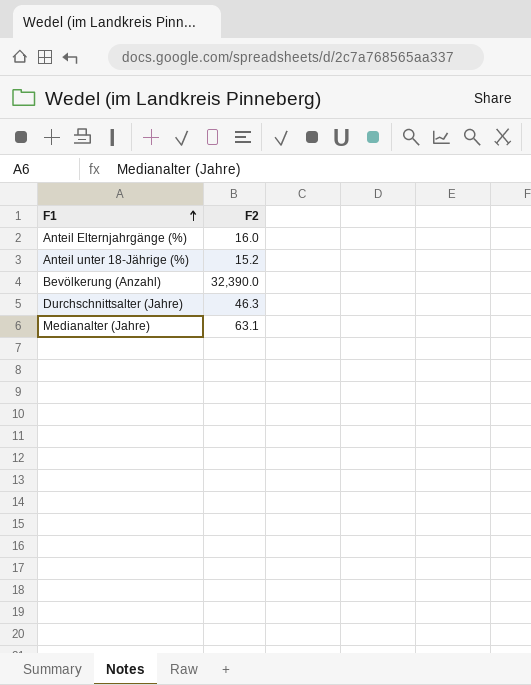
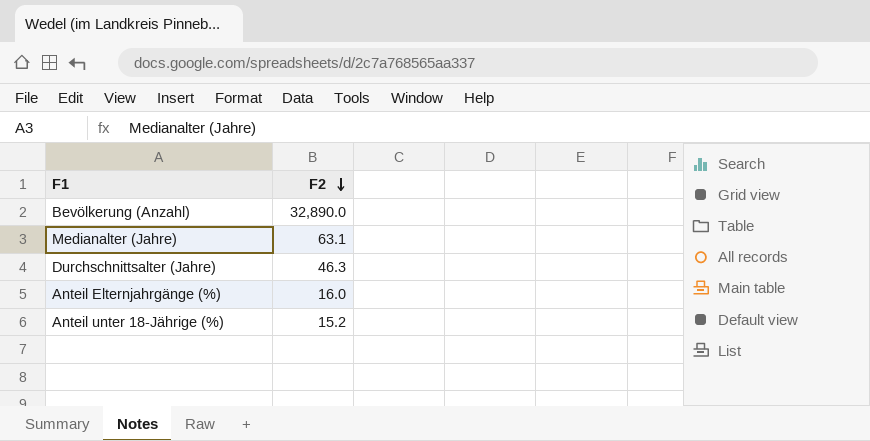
row order: F1 ascending -> F2 descending
Bevölkerung (Anzahl) | F2: 32,390.0 -> 32,890.0

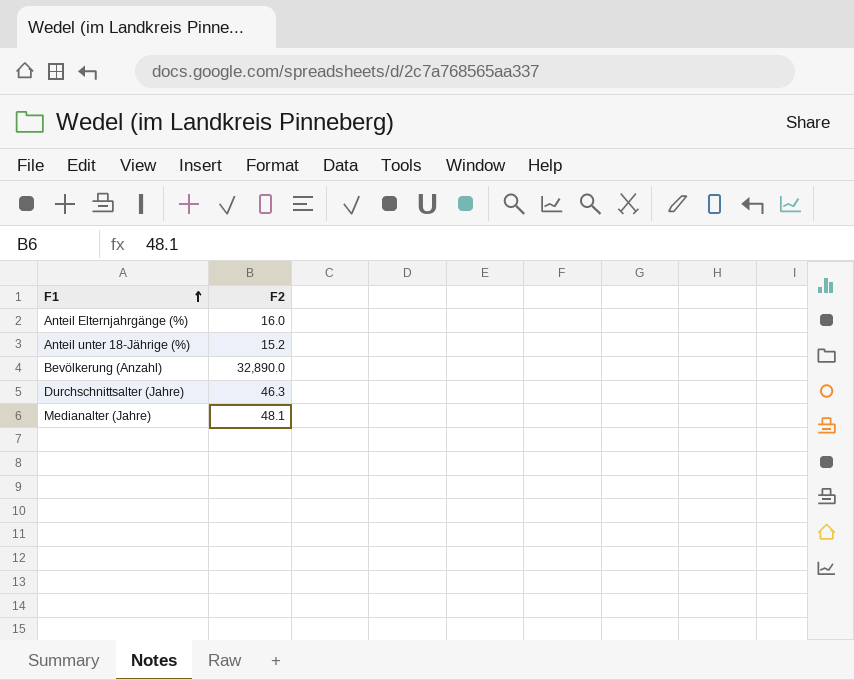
row order: F2 descending -> F1 ascending
Medianalter (Jahre) | F2: 63.1 -> 48.1

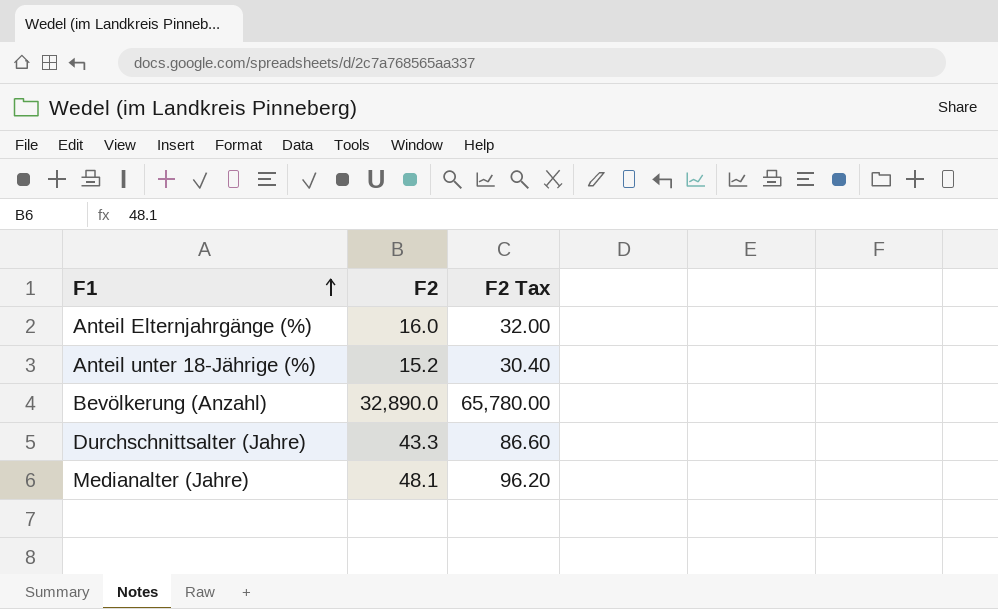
column F2 Tax | formula: none -> [F2] * 2
Durchschnittsalter (Jahre) | F2: 46.3 -> 43.3

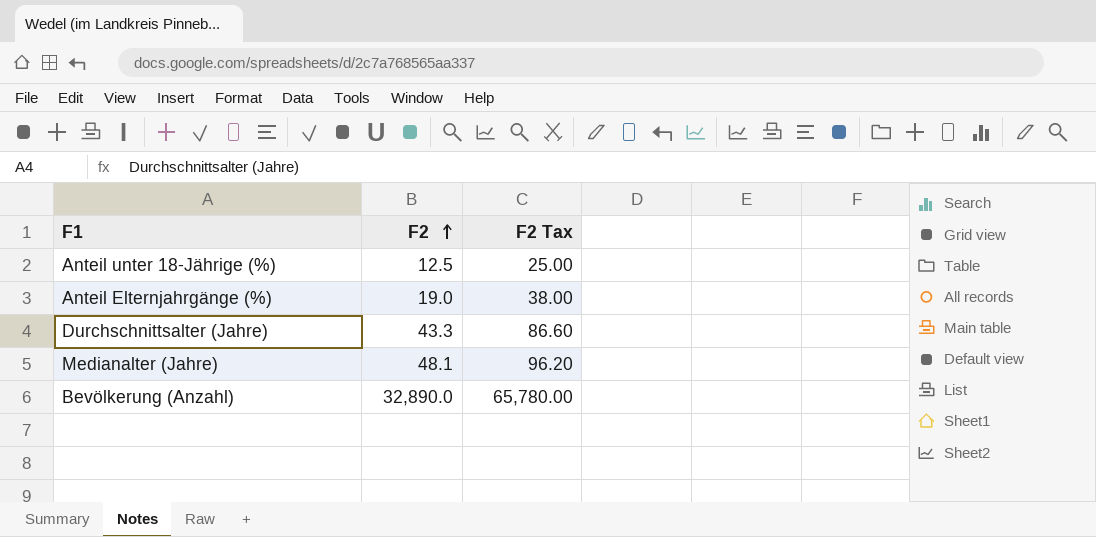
row order: F1 ascending -> F2 ascending
Anteil unter 18-Jährige (%) | F2: 15.2 -> 12.5
Anteil unter 18-Jährige (%) | F2 Tax: 30.40 -> 25.00
Anteil Elternjahrgänge (%) | F2: 16.0 -> 19.0
Anteil Elternjahrgänge (%) | F2 Tax: 32.00 -> 38.00

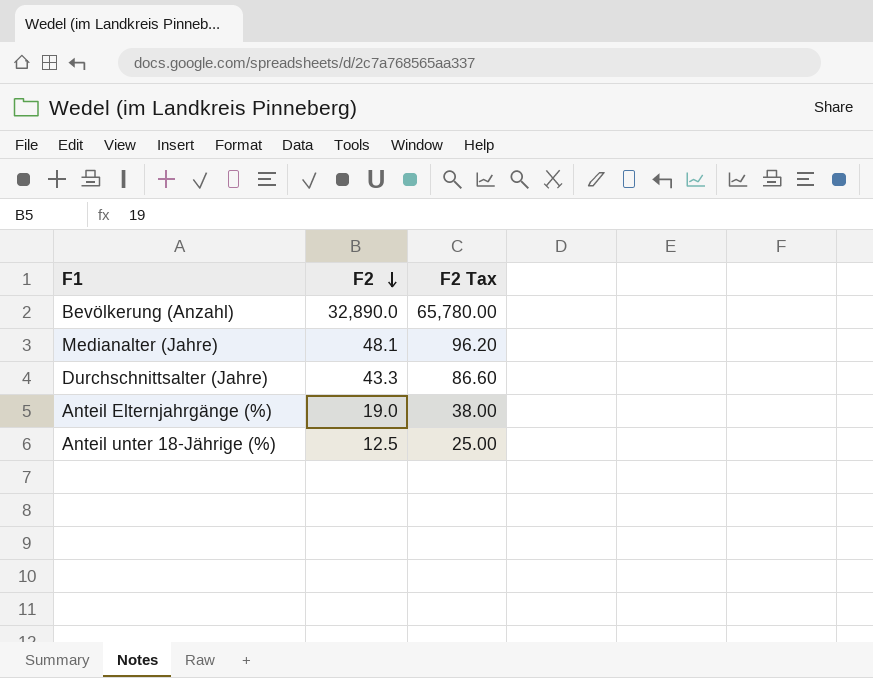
row order: F2 ascending -> F2 descending

